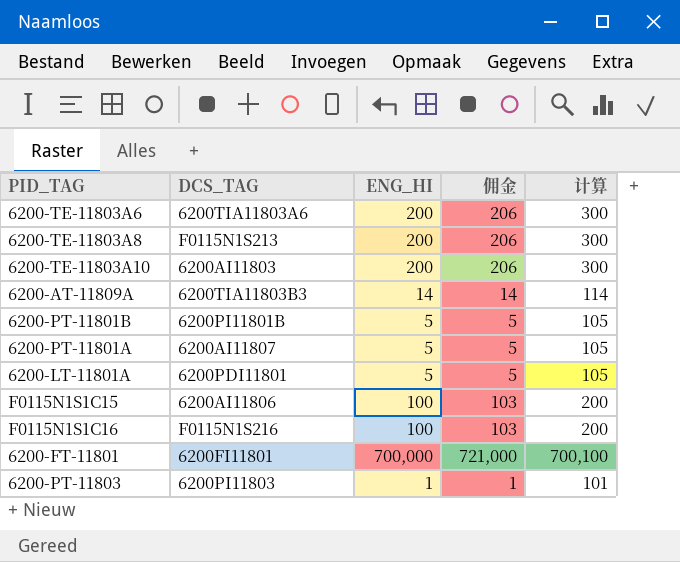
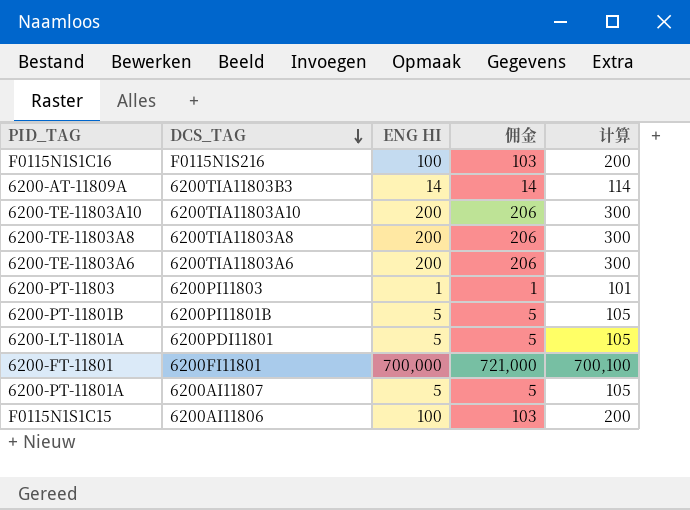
row order: none -> DCS_TAG descending
column name: ENG_HI -> ENG HI
6200-TE-11803A10 | DCS_TAG: 6200AI11803 -> 6200TIA11803A10
6200-TE-11803A8 | DCS_TAG: F0115N1S213 -> 6200TIA11803A8

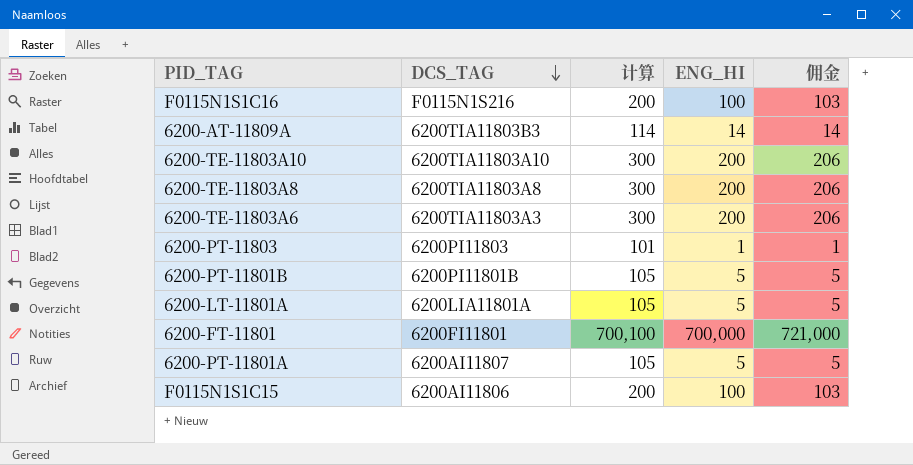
column 计算 | position: 5 -> 3
column name: ENG HI -> ENG_HI
6200-TE-11803A6 | DCS_TAG: 6200TIA11803A6 -> 6200TIA11803A3
6200-LT-11801A | DCS_TAG: 6200PDI11801 -> 6200LIA11801A

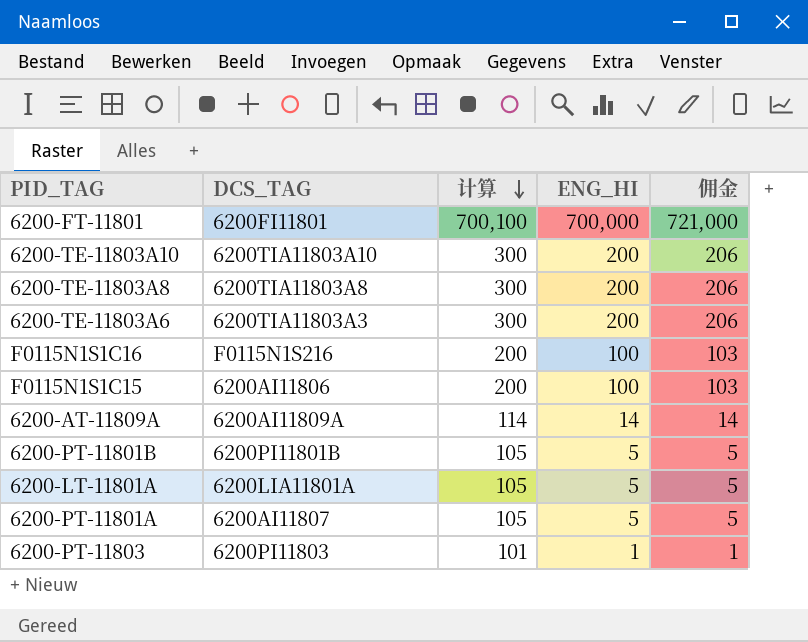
row order: DCS_TAG descending -> 计算 descending
6200-AT-11809A | DCS_TAG: 6200TIA11803B3 -> 6200AI11809A

